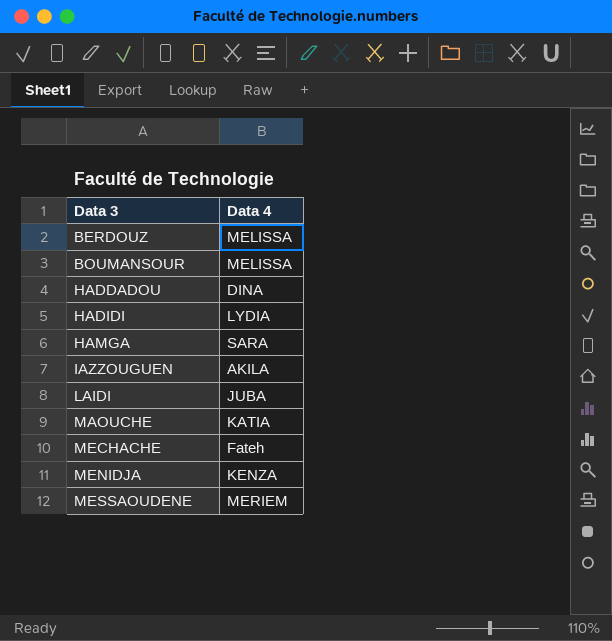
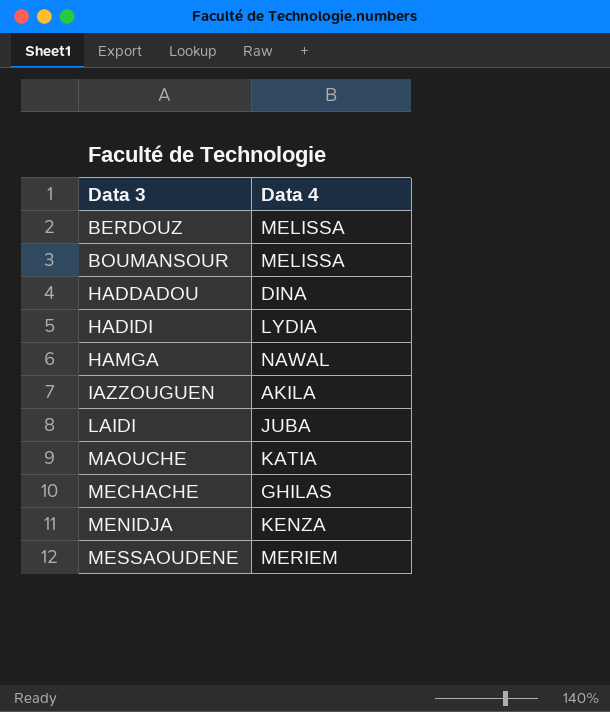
HAMGA | Data 4: SARA -> NAWAL
MECHACHE | Data 4: Fateh -> GHILAS

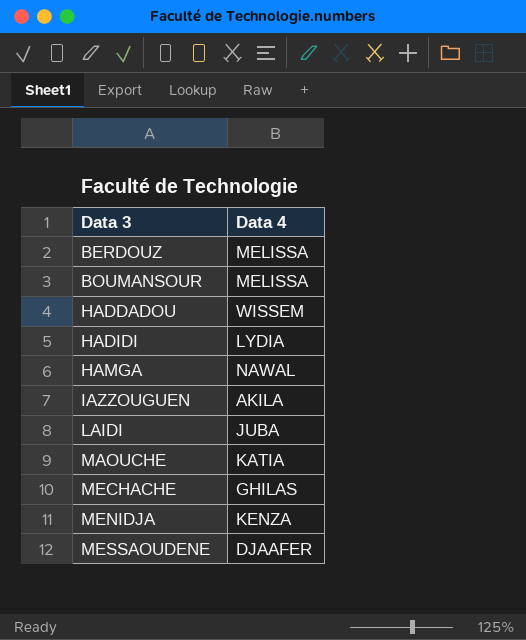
HADDADOU | Data 4: DINA -> WISSEM
MESSAOUDENE | Data 4: MERIEM -> DJAAFER

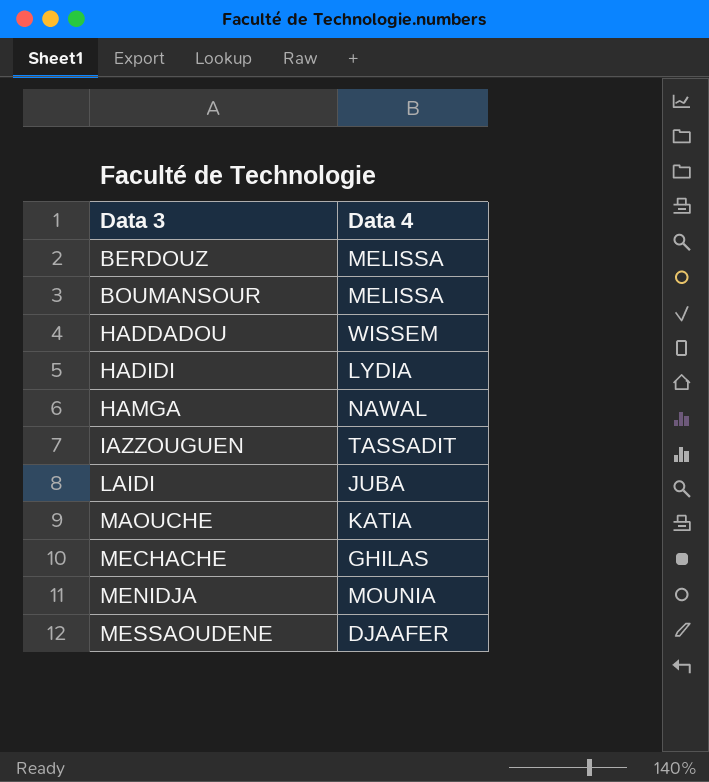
IAZZOUGUEN | Data 4: AKILA -> TASSADIT
MENIDJA | Data 4: KENZA -> MOUNIA

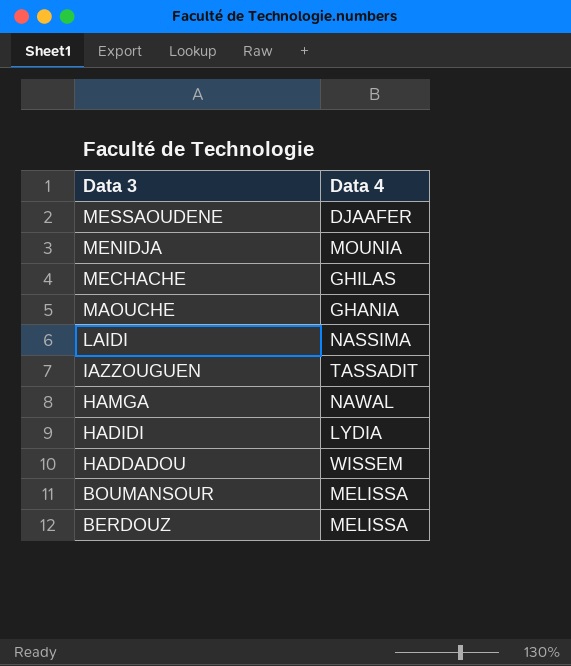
row order: Data 3 ascending -> Data 3 descending
MAOUCHE | Data 4: KATIA -> GHANIA
LAIDI | Data 4: JUBA -> NASSIMA

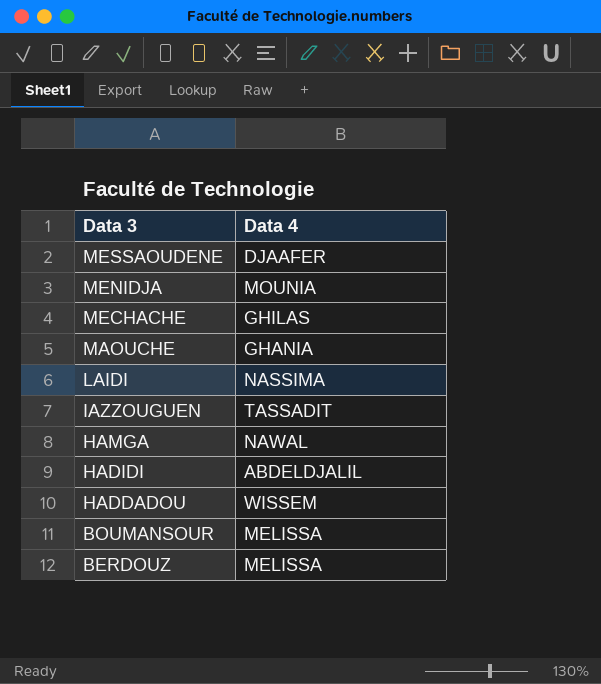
HADIDI | Data 4: LYDIA -> ABDELDJALIL

